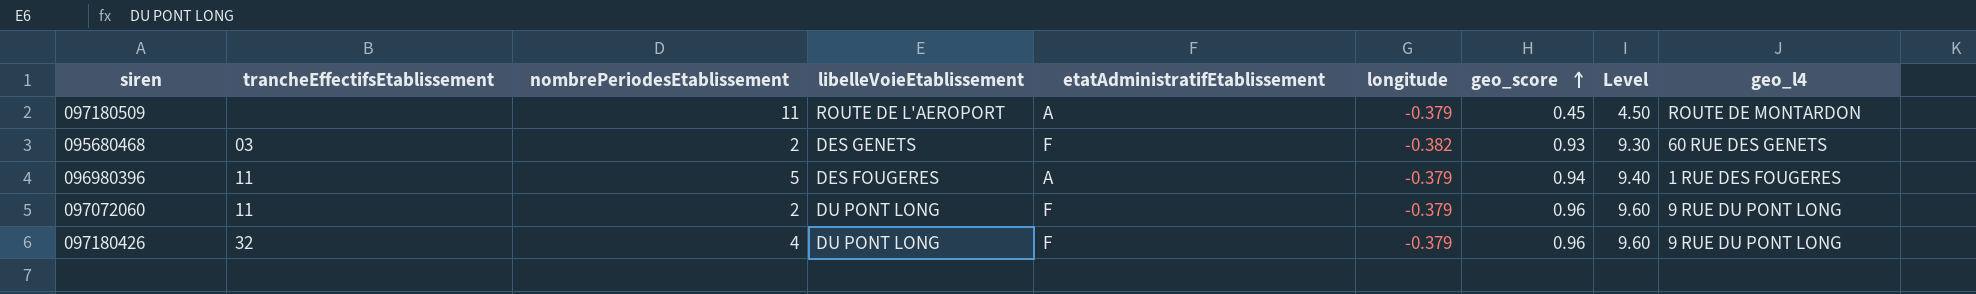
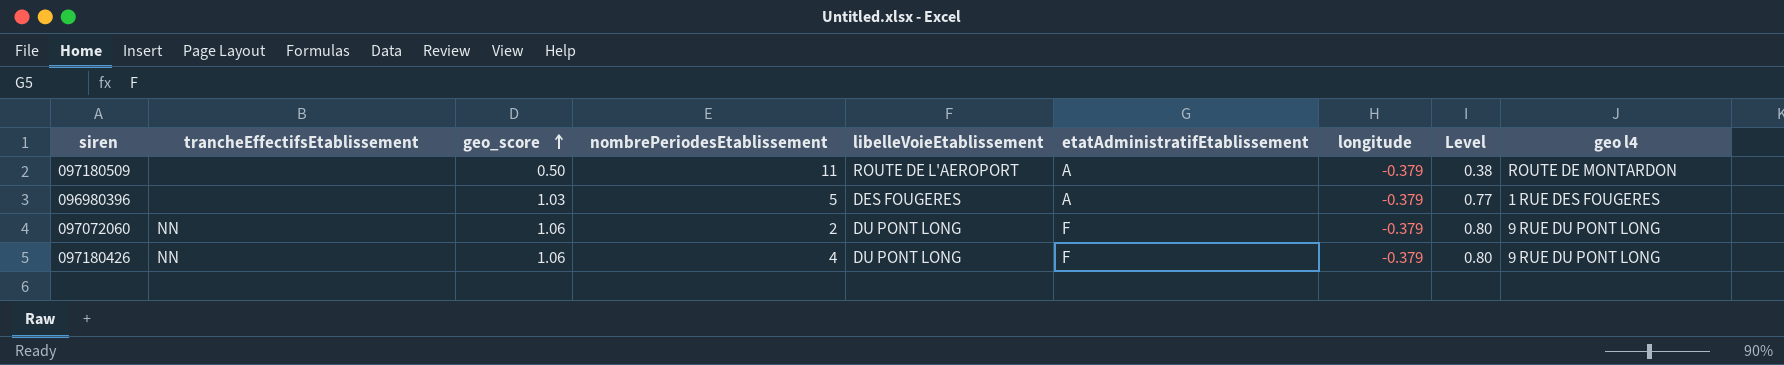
column geo_score | position: 7 -> 3
column Level | formula: [geo_score] * 10 -> [geo_score] * 0.75
column name: geo_l4 -> geo l4
row 095680468: 03 | 2 | DES GENETS | F | -0.382 | 0.93 | 9.30 | 60 RUE DES GENETS -> none
097180509 | geo_score: 0.45 -> 0.50
096980396 | trancheEffectifsEtablissement: 11 -> none
096980396 | geo_score: 0.94 -> 1.03
097072060 | trancheEffectifsEtablissement: 11 -> NN
097072060 | geo_score: 0.96 -> 1.06
097180426 | trancheEffectifsEtablissement: 32 -> NN
097180426 | geo_score: 0.96 -> 1.06

